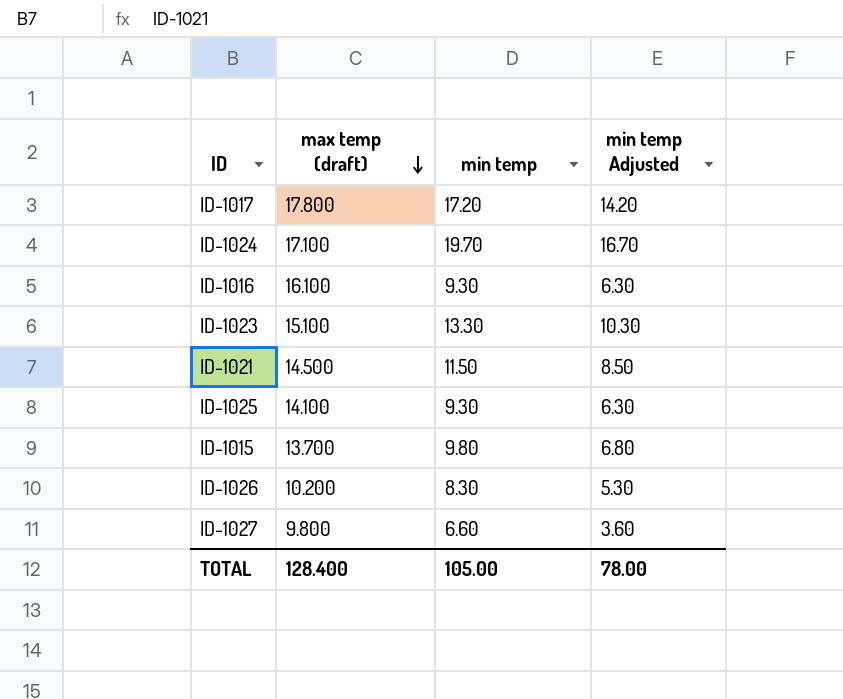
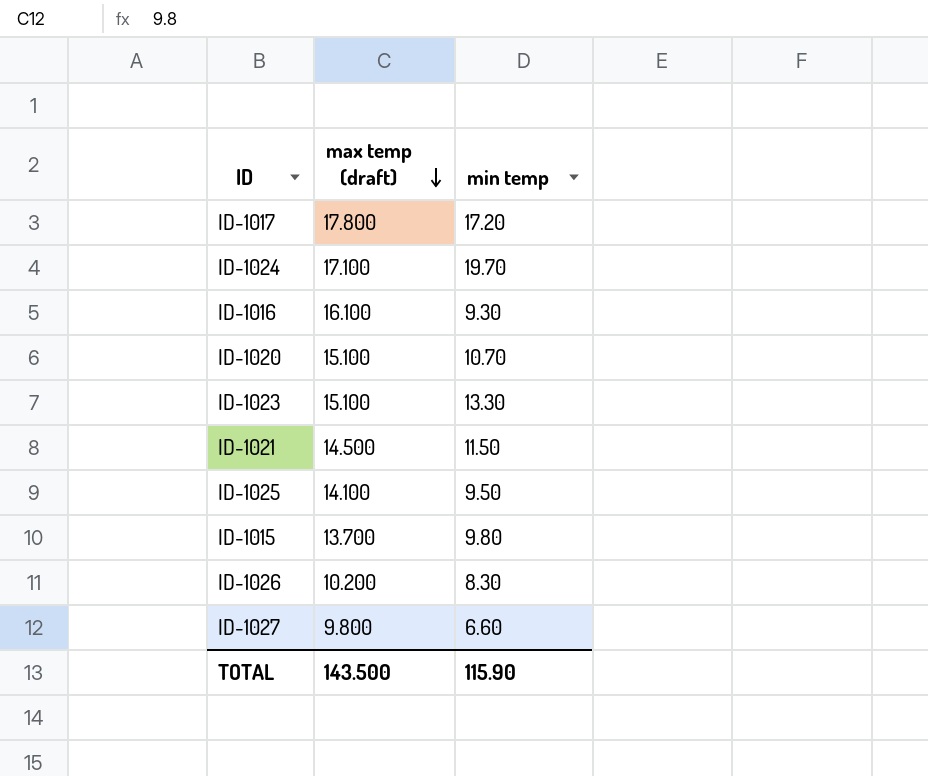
column min temp Adjusted | formula: [min temp] - 3 -> none
row ID-1020: none -> 15.100 | 10.70
ID-1025 | min temp: 9.30 -> 9.50
TOTAL | max temp (draft): 128.400 -> 143.500
TOTAL | min temp: 105.00 -> 115.90

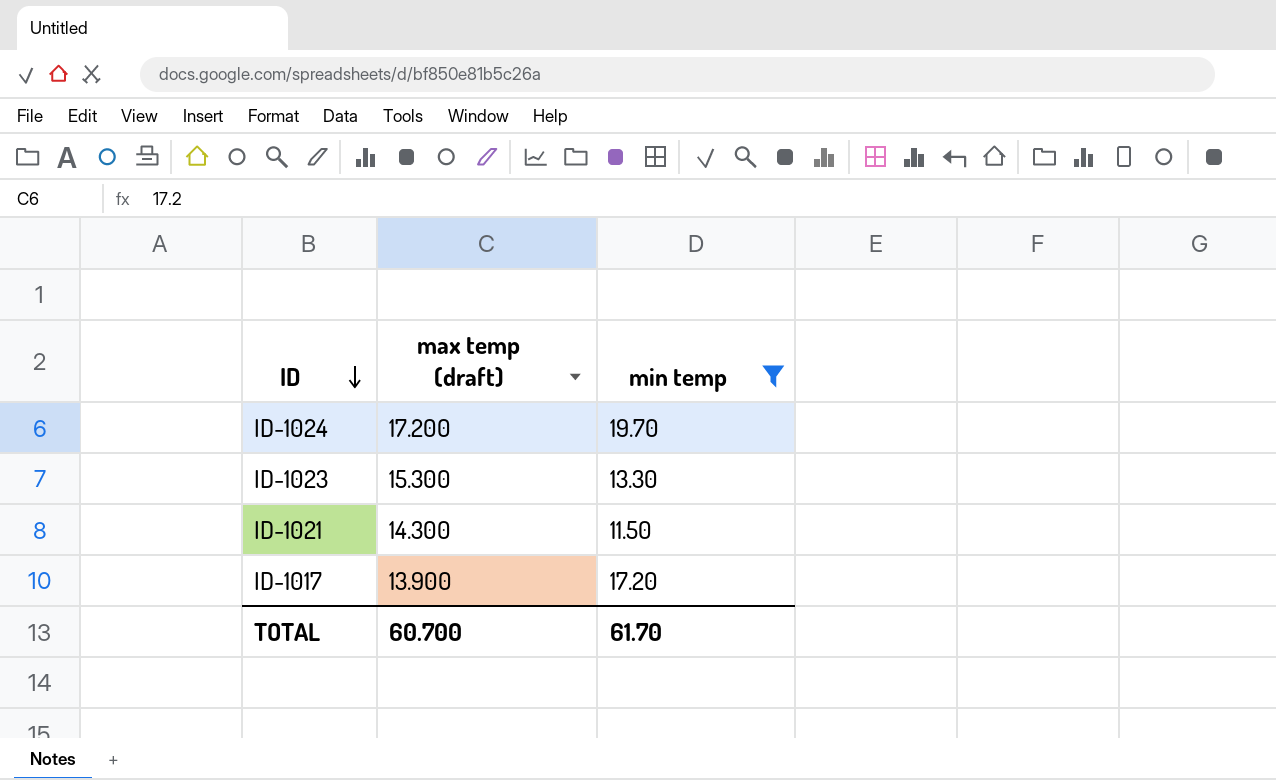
filter: none -> min temp >= 11.50
row order: max temp (draft) descending -> ID descending
ID-1024 | max temp (draft): 17.100 -> 17.200
ID-1023 | max temp (draft): 15.100 -> 15.300
ID-1021 | max temp (draft): 14.500 -> 14.300
ID-1017 | max temp (draft): 17.800 -> 13.900
TOTAL | max temp (draft): 143.500 -> 60.700
TOTAL | min temp: 115.90 -> 61.70

